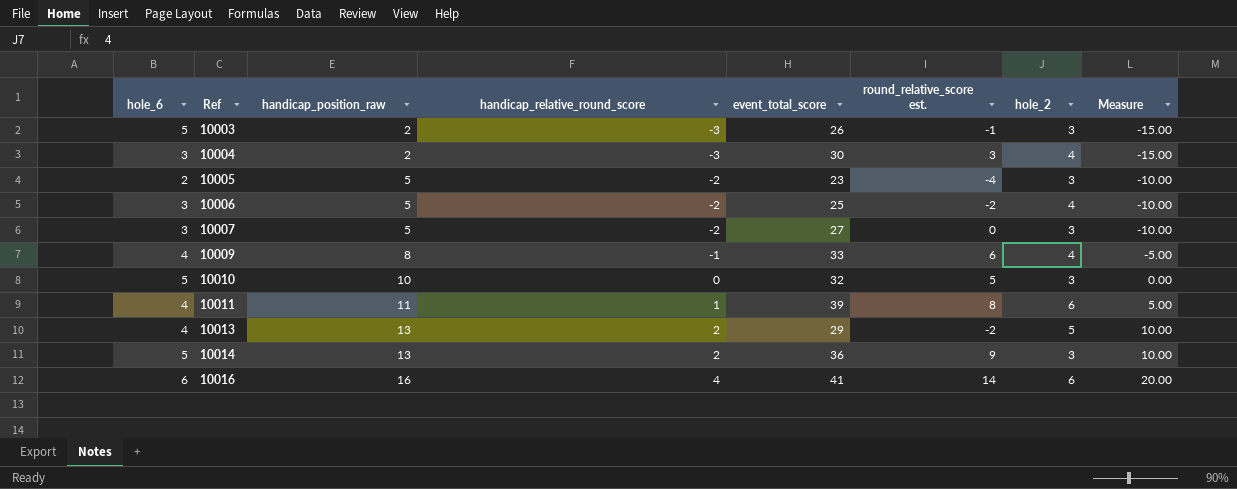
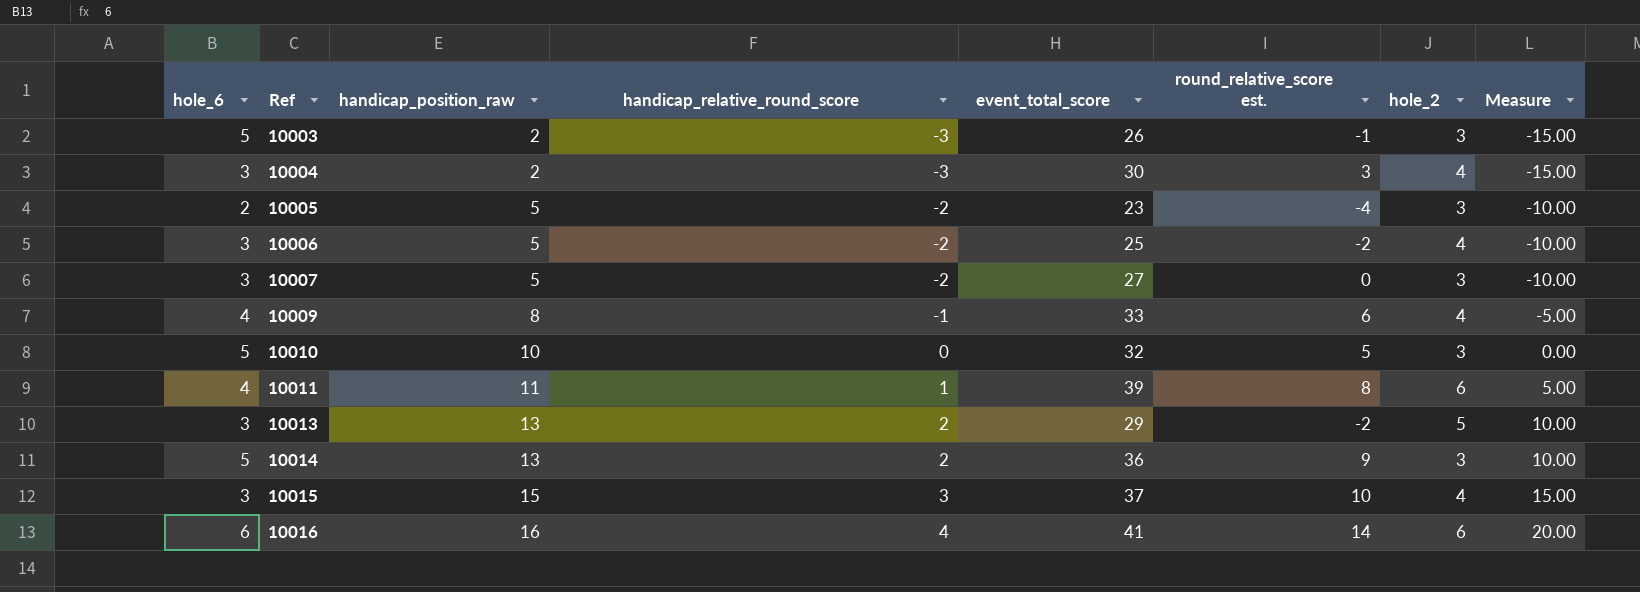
10013 | hole_6: 4 -> 3
row 10015: none -> 3 | 15 | 3 | 37 | 10 | 4 | 15.00

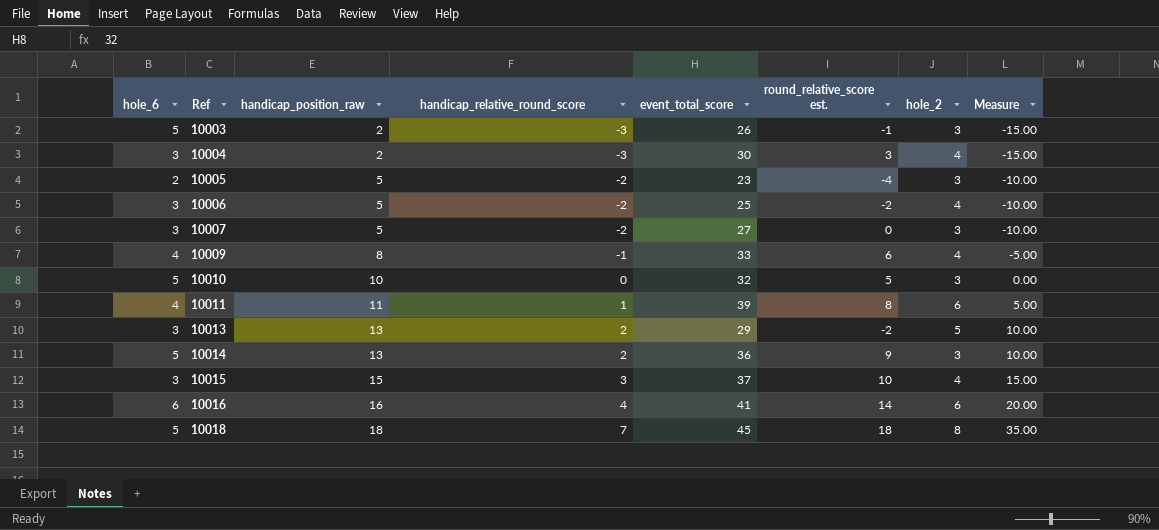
row 10018: none -> 5 | 18 | 7 | 45 | 18 | 8 | 35.00

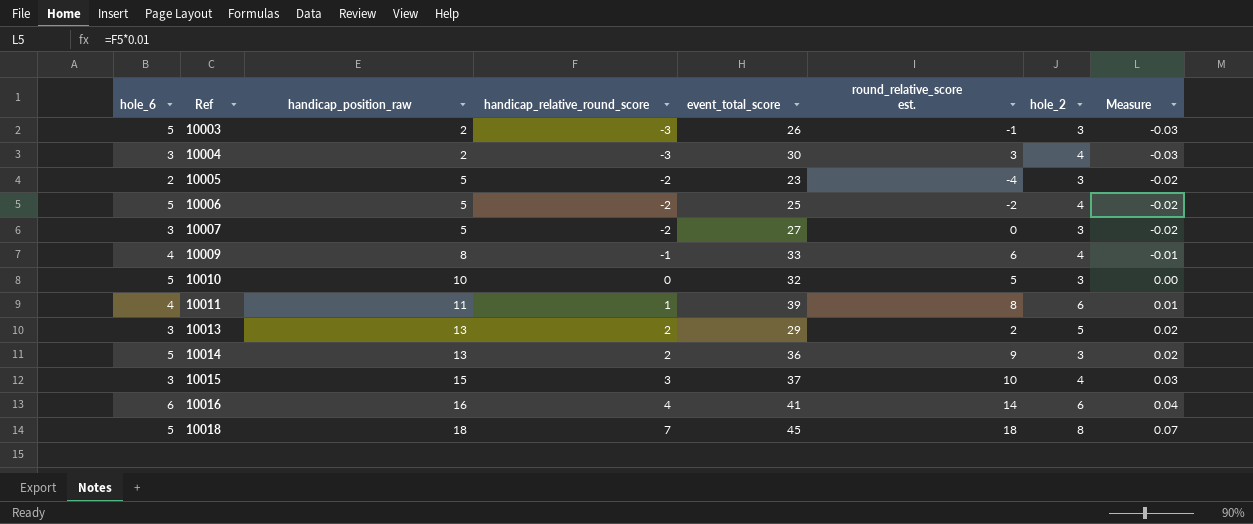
column Measure | formula: [handicap_relative_round_score] * 5 -> [handicap_relative_round_score] * 0.01
10006 | hole_6: 3 -> 5
10013 | round_relative_score est.: -2 -> 2

